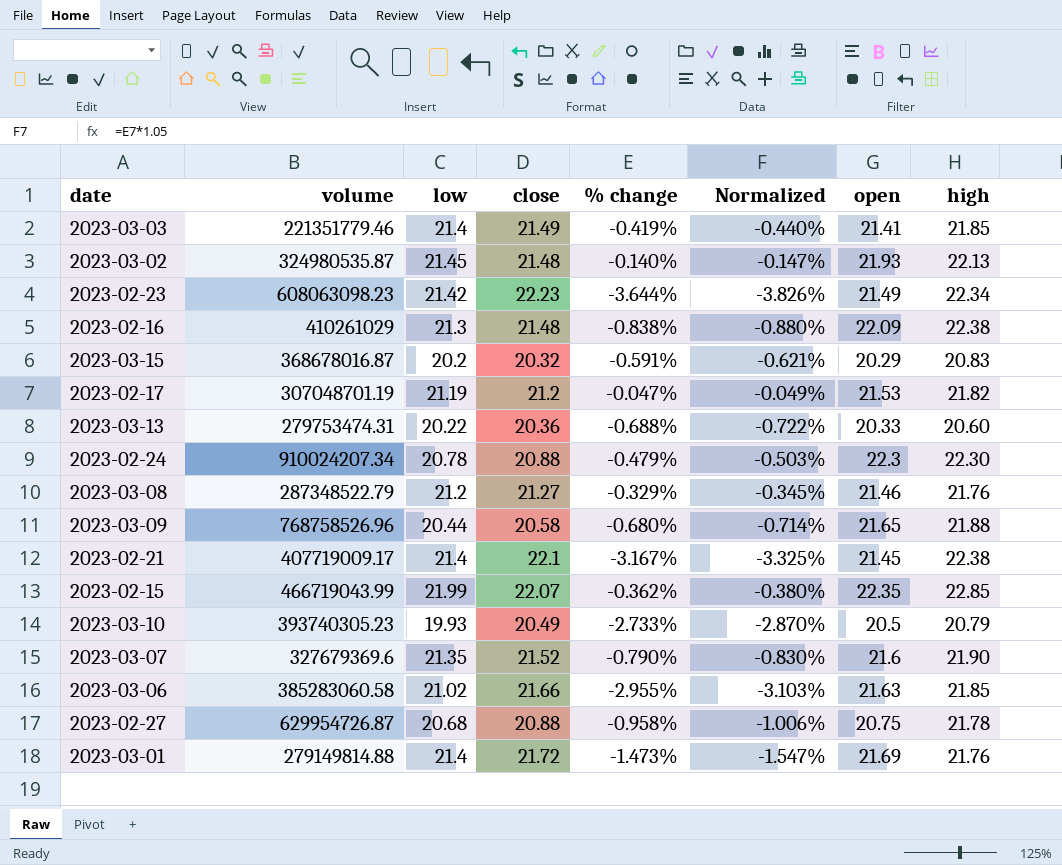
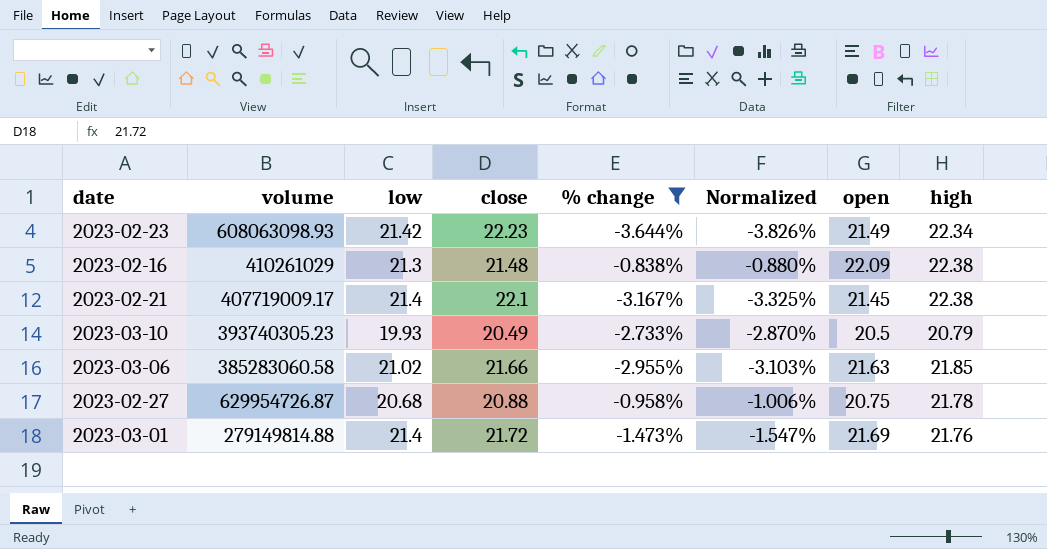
filter: none -> % change <= -0.838%
2023-02-23 | volume: 608063098.23 -> 608063098.93

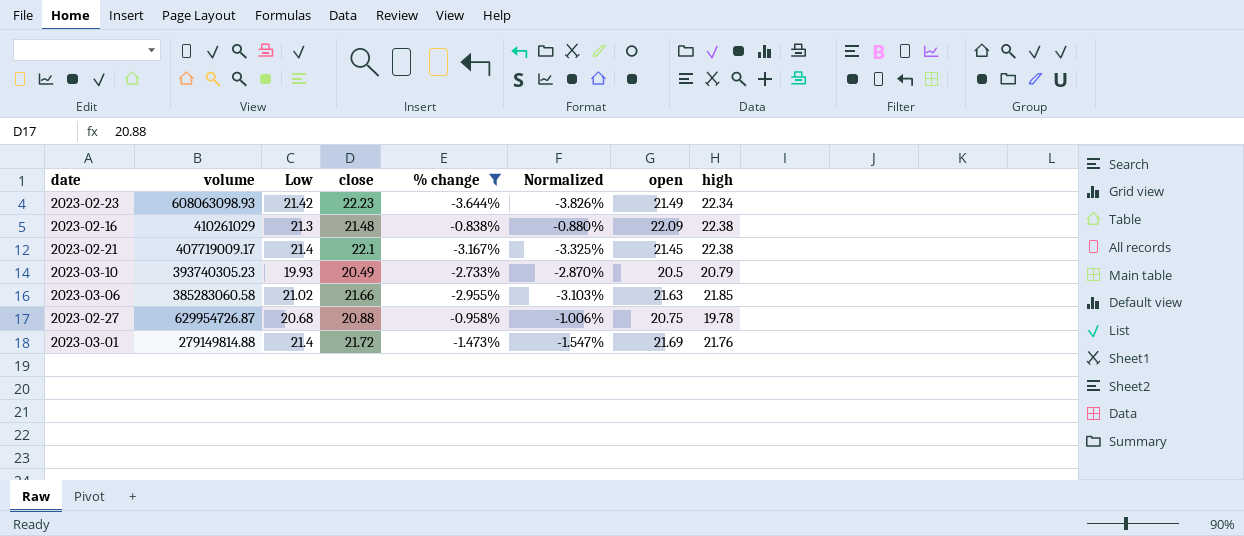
column name: low -> Low
2023-02-27 | high: 21.78 -> 19.78

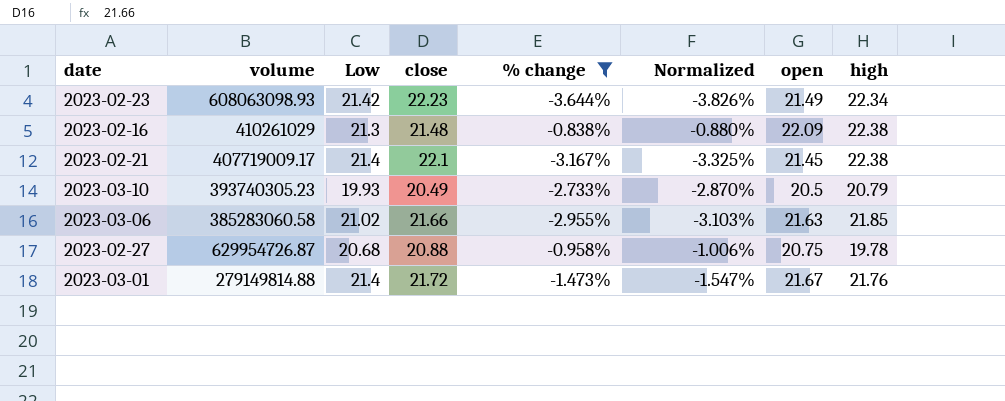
2023-03-01 | open: 21.69 -> 21.67

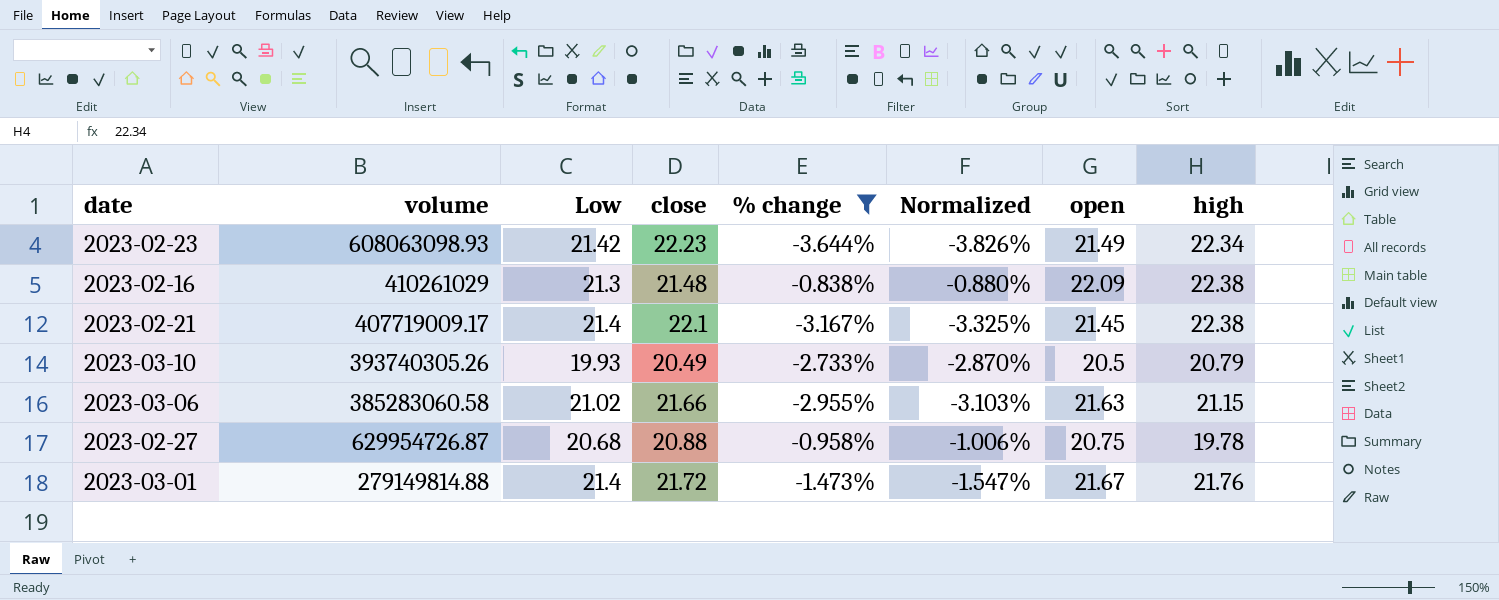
2023-03-10 | volume: 393740305.23 -> 393740305.26
2023-03-06 | high: 21.85 -> 21.15

